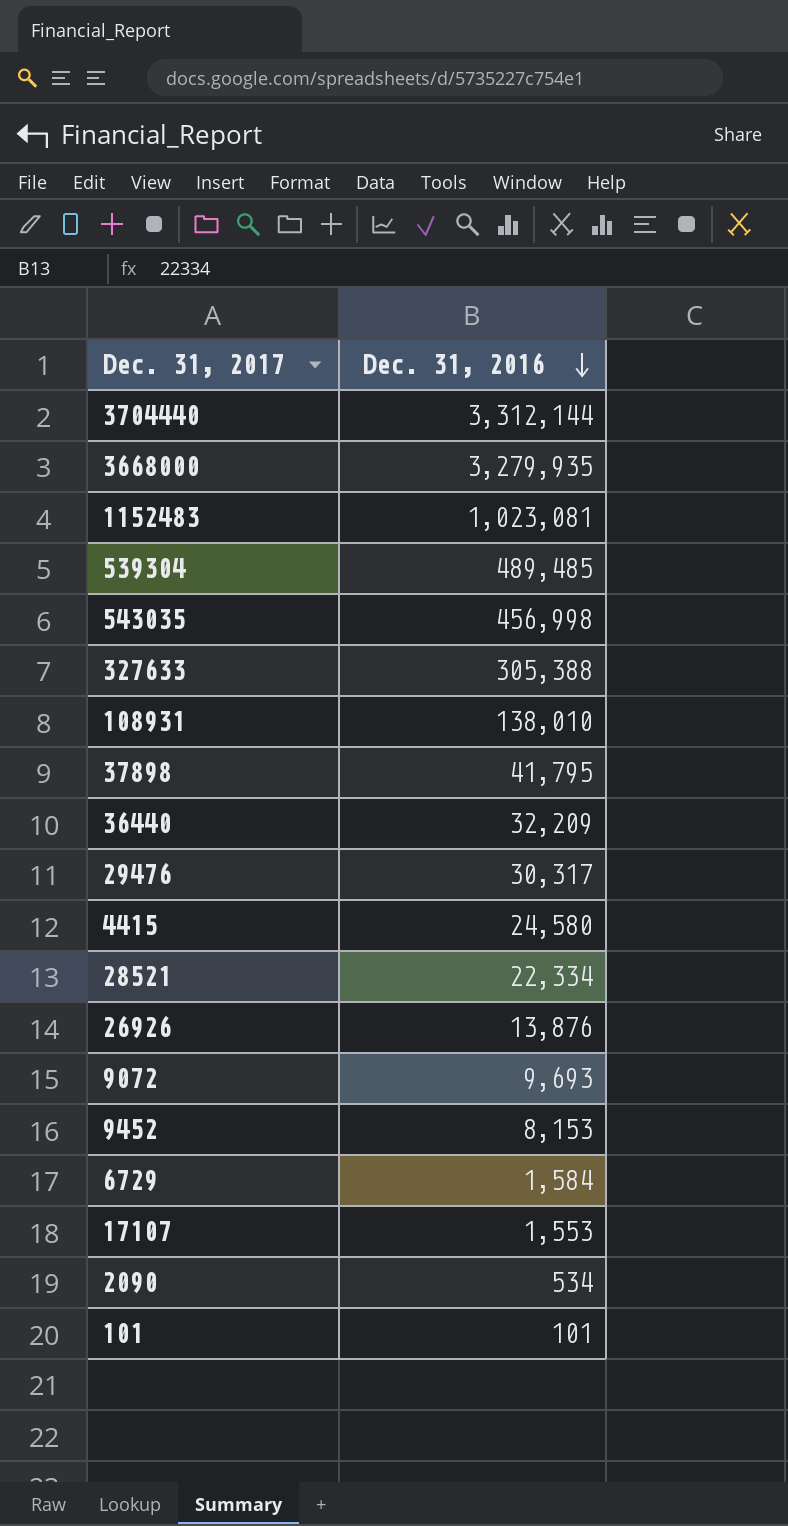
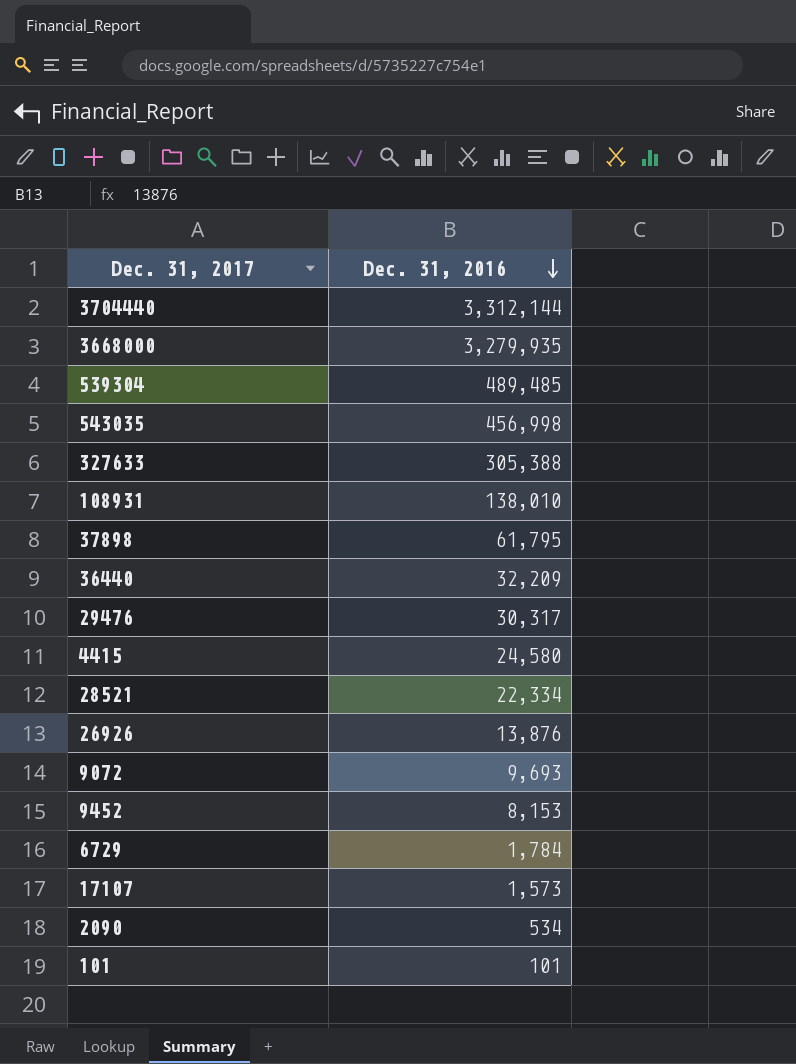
row 1152483: 1,023,081 -> none
37898 | Dec. 31, 2016: 41,795 -> 61,795
6729 | Dec. 31, 2016: 1,584 -> 1,784
17107 | Dec. 31, 2016: 1,553 -> 1,573

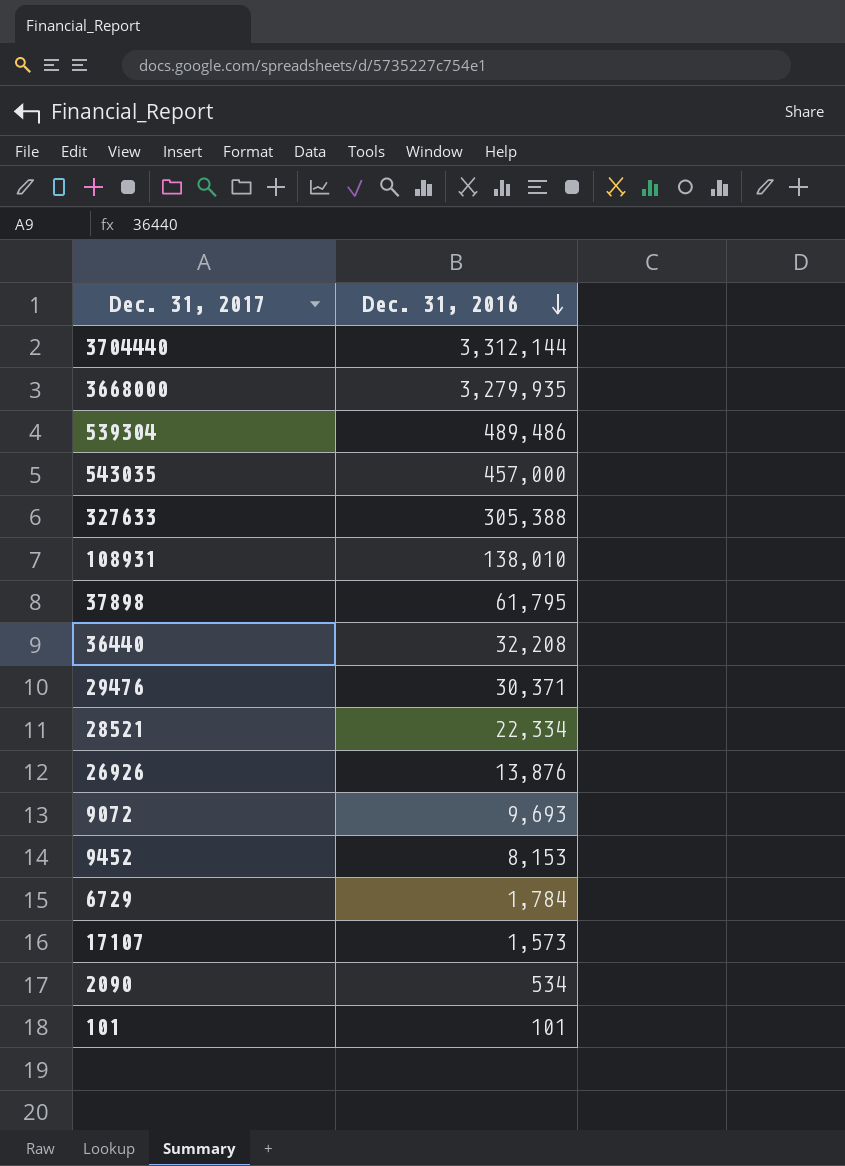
row 4415: 24,580 -> none
539304 | Dec. 31, 2016: 489,485 -> 489,486
543035 | Dec. 31, 2016: 456,998 -> 457,000
36440 | Dec. 31, 2016: 32,209 -> 32,208
29476 | Dec. 31, 2016: 30,317 -> 30,371

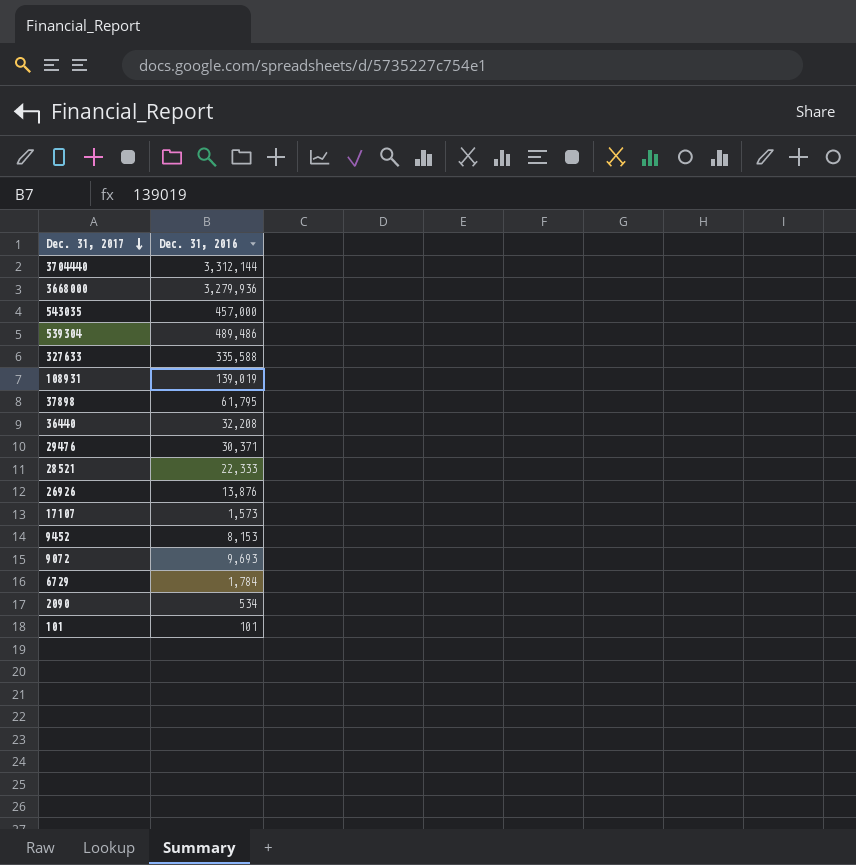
row order: Dec. 31, 2016 descending -> Dec. 31, 2017 descending
3668000 | Dec. 31, 2016: 3,279,935 -> 3,279,936
327633 | Dec. 31, 2016: 305,388 -> 335,588
108931 | Dec. 31, 2016: 138,010 -> 139,019
28521 | Dec. 31, 2016: 22,334 -> 22,333

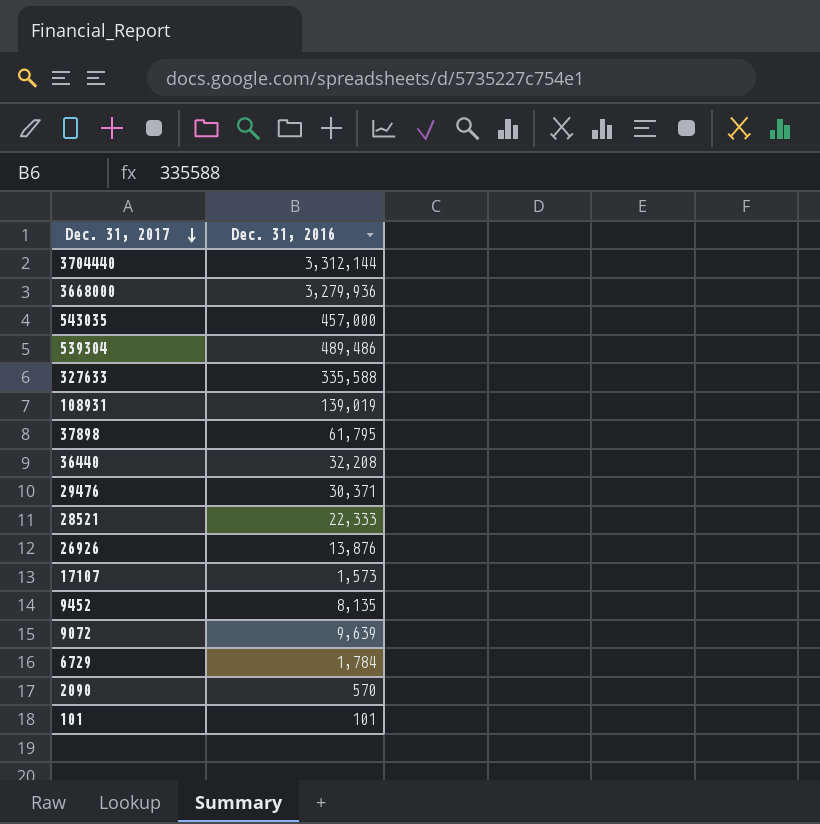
9452 | Dec. 31, 2016: 8,153 -> 8,135
9072 | Dec. 31, 2016: 9,693 -> 9,639
2090 | Dec. 31, 2016: 534 -> 570

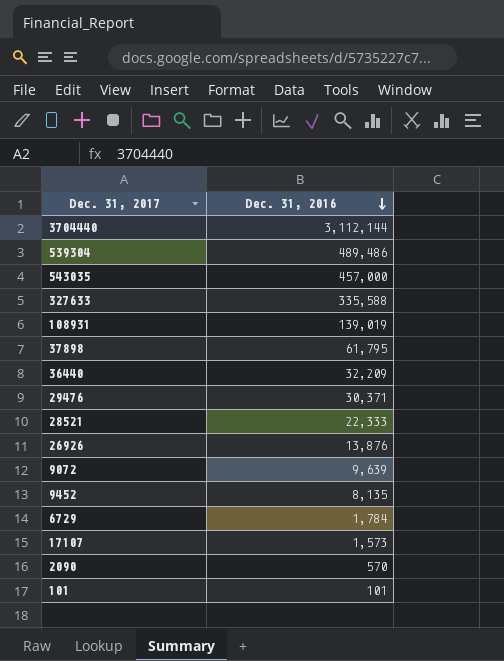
row order: Dec. 31, 2017 descending -> Dec. 31, 2016 descending
row 3668000: 3,279,936 -> none
3704440 | Dec. 31, 2016: 3,312,144 -> 3,112,144
36440 | Dec. 31, 2016: 32,208 -> 32,209

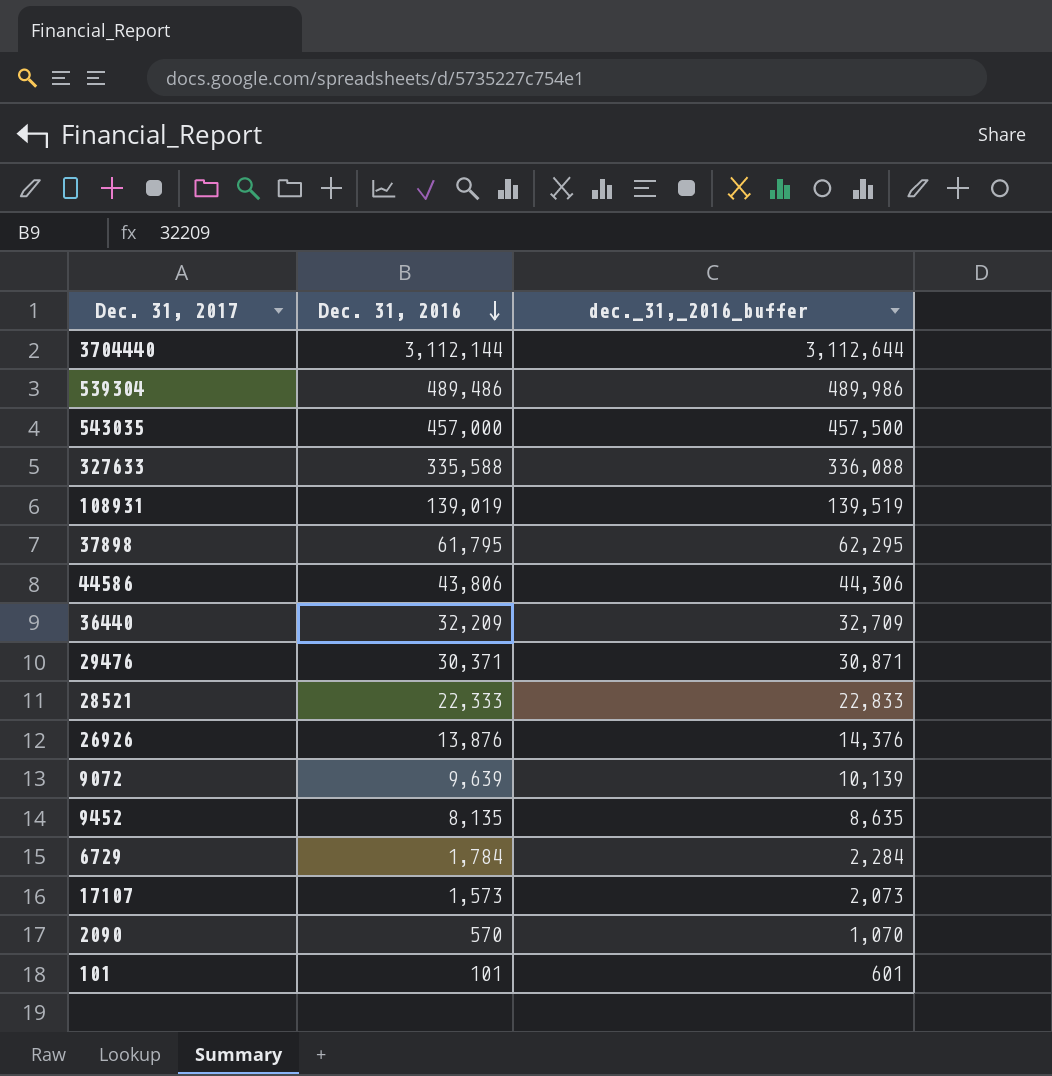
column dec._31,_2016_buffer | formula: none -> [Dec. 31, 2016] + 500
row 44586: none -> 43,806 | 44,306

